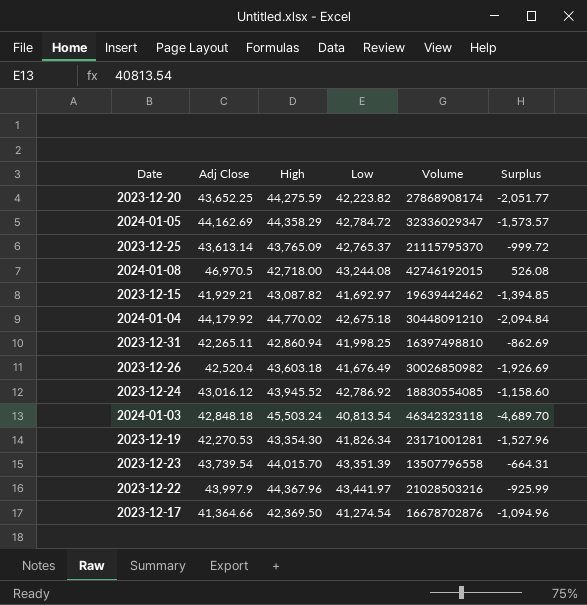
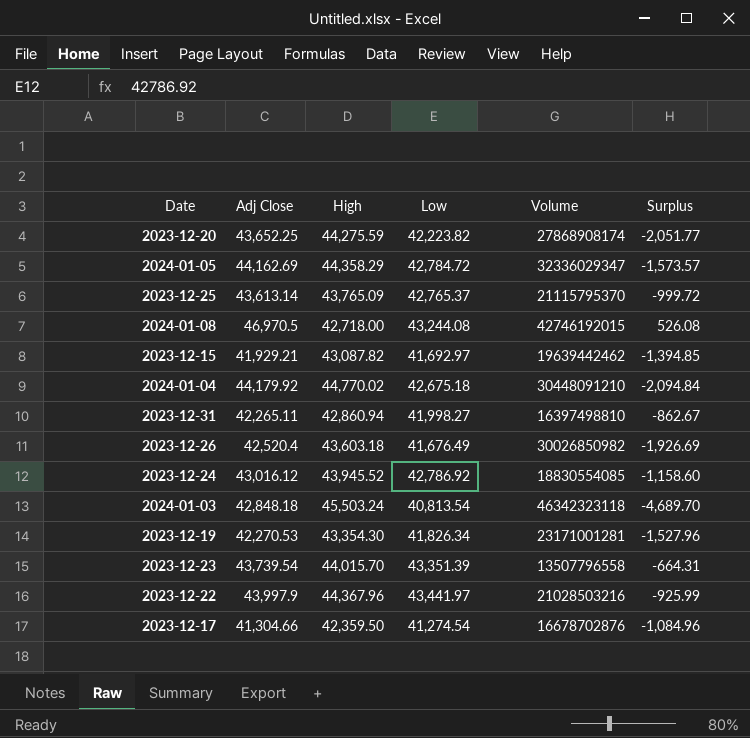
2023-12-31 | Low: 41,998.25 -> 41,998.27
2023-12-31 | Surplus: -862.69 -> -862.67
2023-12-17 | Adj Close: 41,364.66 -> 41,304.66
2023-12-17 | High: 42,369.50 -> 42,359.50
2023-12-17 | Surplus: -1,094.96 -> -1,084.96

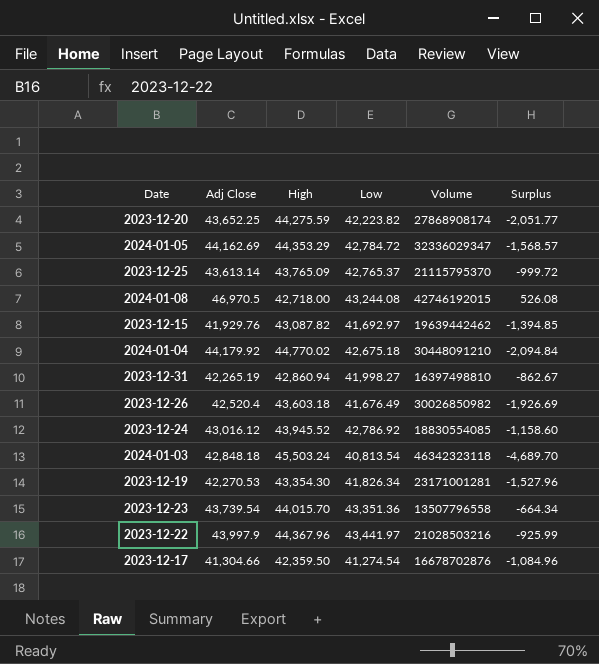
2024-01-05 | High: 44,358.29 -> 44,353.29
2024-01-05 | Surplus: -1,573.57 -> -1,568.57
2023-12-15 | Adj Close: 41,929.21 -> 41,929.76
2023-12-31 | Adj Close: 42,265.11 -> 42,265.19
2023-12-23 | Low: 43,351.39 -> 43,351.36
2023-12-23 | Surplus: -664.31 -> -664.34

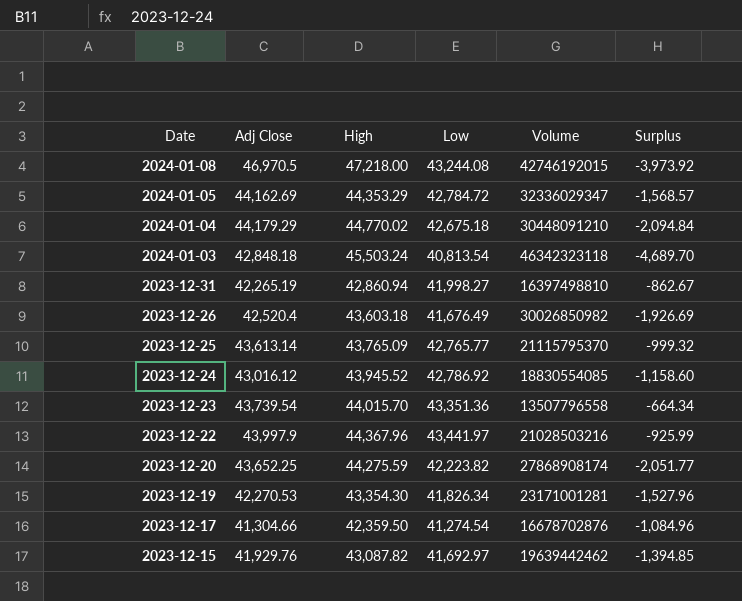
row order: none -> Date descending
2024-01-08 | High: 42,718.00 -> 47,218.00
2024-01-08 | Surplus: 526.08 -> -3,973.92
2024-01-04 | Adj Close: 44,179.92 -> 44,179.29
2023-12-25 | Low: 42,765.37 -> 42,765.77
2023-12-25 | Surplus: -999.72 -> -999.32

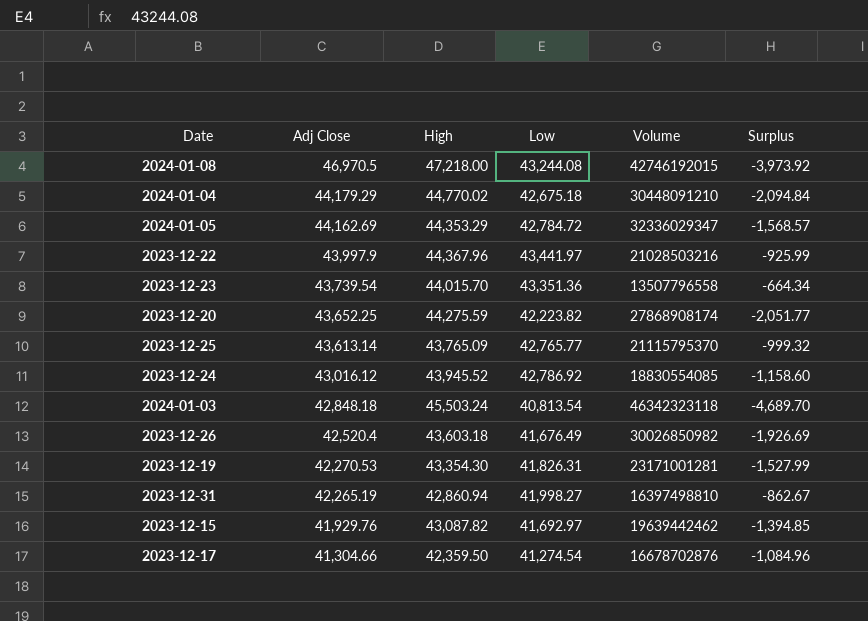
row order: Date descending -> Adj Close descending
2023-12-19 | Low: 41,826.34 -> 41,826.31
2023-12-19 | Surplus: -1,527.96 -> -1,527.99

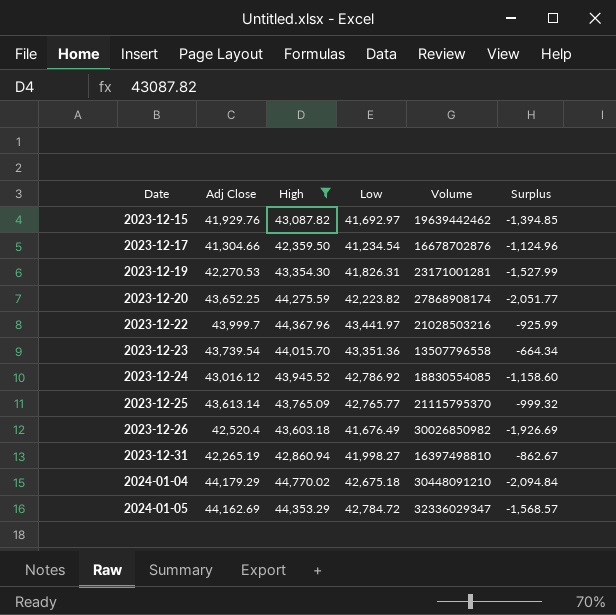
filter: none -> High <= 44,770.02
row order: Adj Close descending -> Date ascending
2023-12-17 | Low: 41,274.54 -> 41,234.54
2023-12-17 | Surplus: -1,084.96 -> -1,124.96
2023-12-22 | Adj Close: 43,997.9 -> 43,999.7

